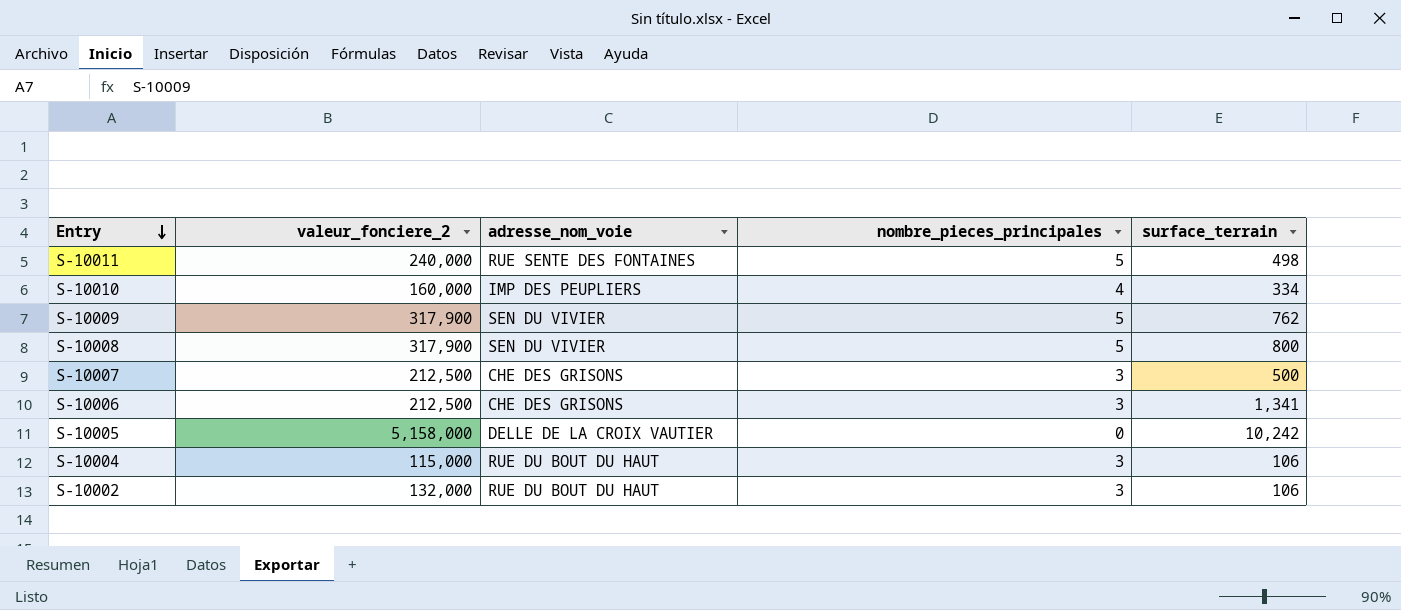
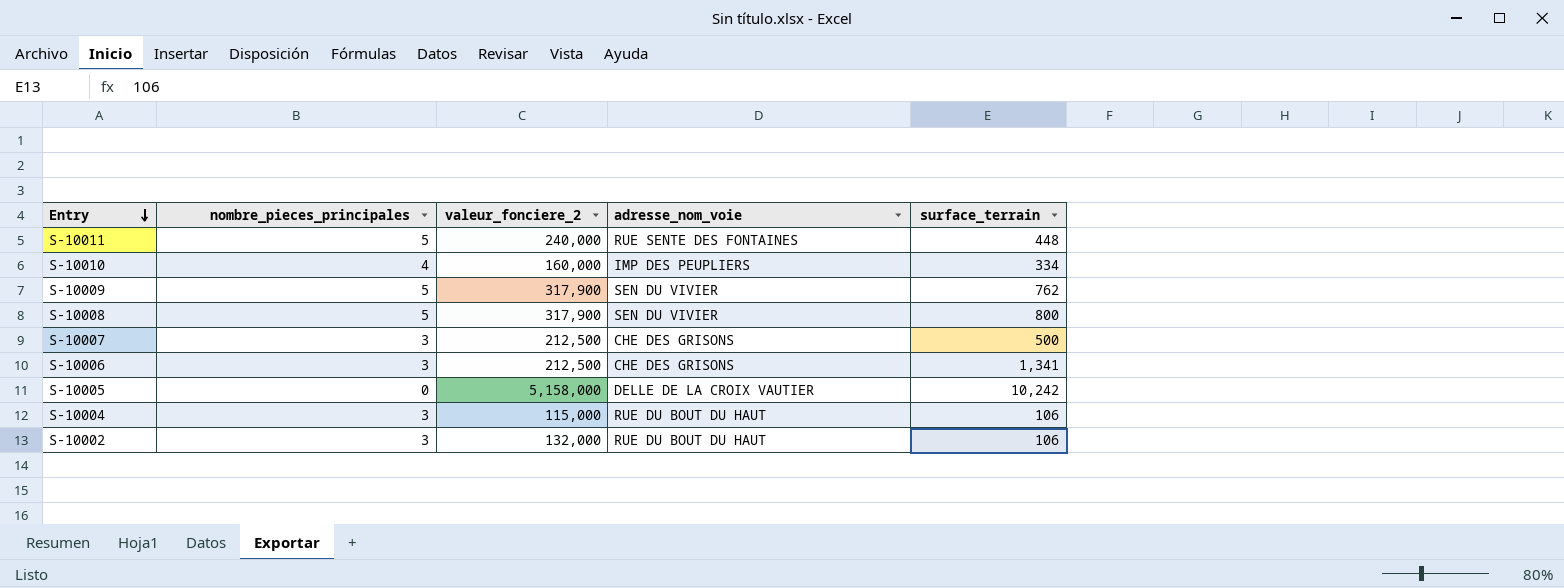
column nombre_pieces_principales | position: 4 -> 2
S-10011 | surface_terrain: 498 -> 448

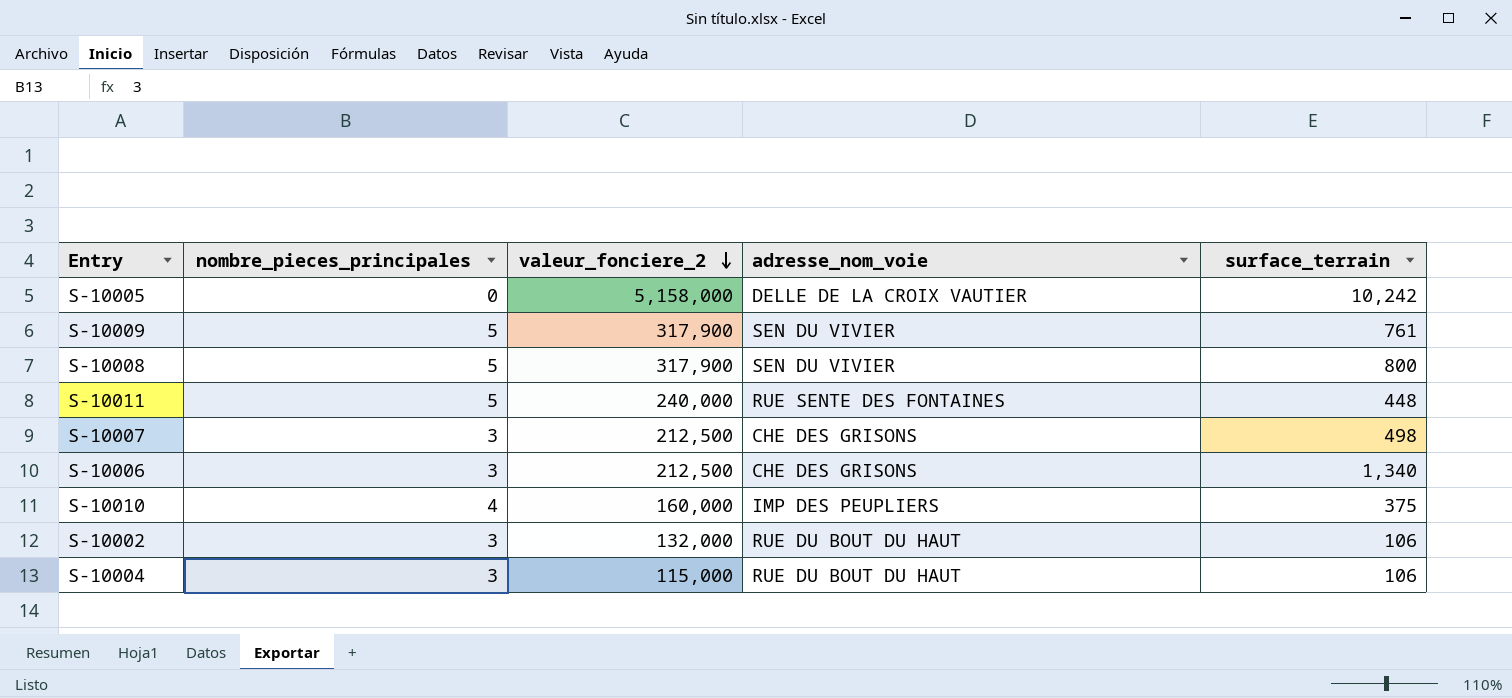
row order: Entry descending -> valeur_fonciere_2 descending
S-10009 | surface_terrain: 762 -> 761
S-10007 | surface_terrain: 500 -> 498
S-10006 | surface_terrain: 1,341 -> 1,340
S-10010 | surface_terrain: 334 -> 375

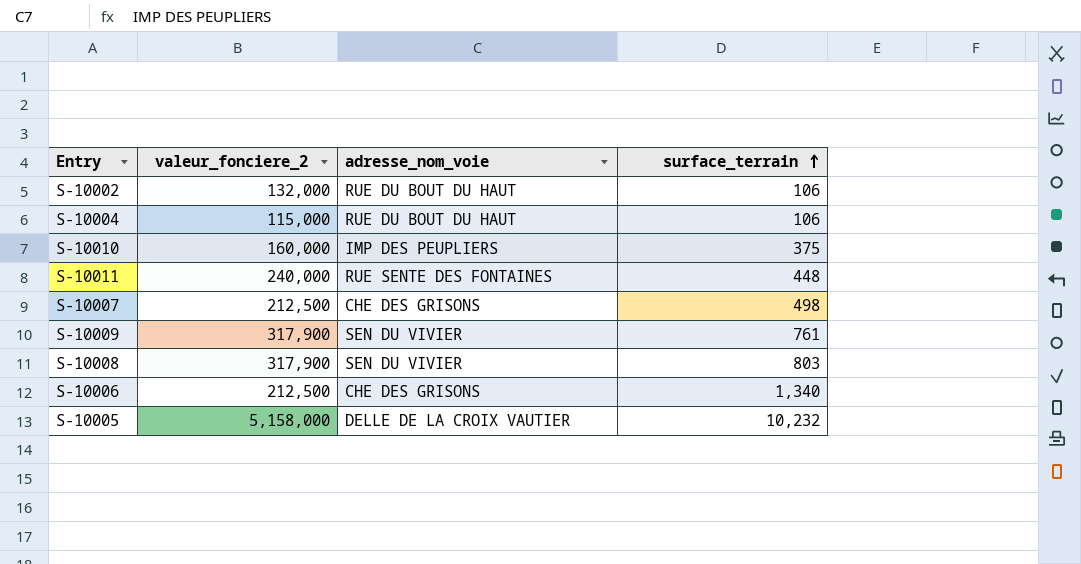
row order: valeur_fonciere_2 descending -> surface_terrain ascending
column nombre_pieces_principales | position: 2 -> none
S-10008 | surface_terrain: 800 -> 803
S-10005 | surface_terrain: 10,242 -> 10,232

